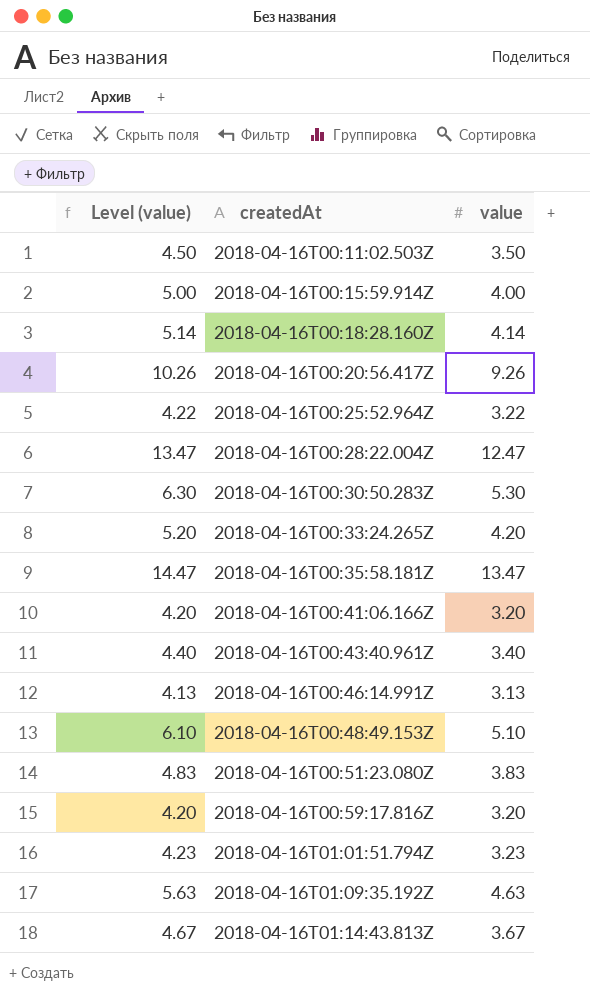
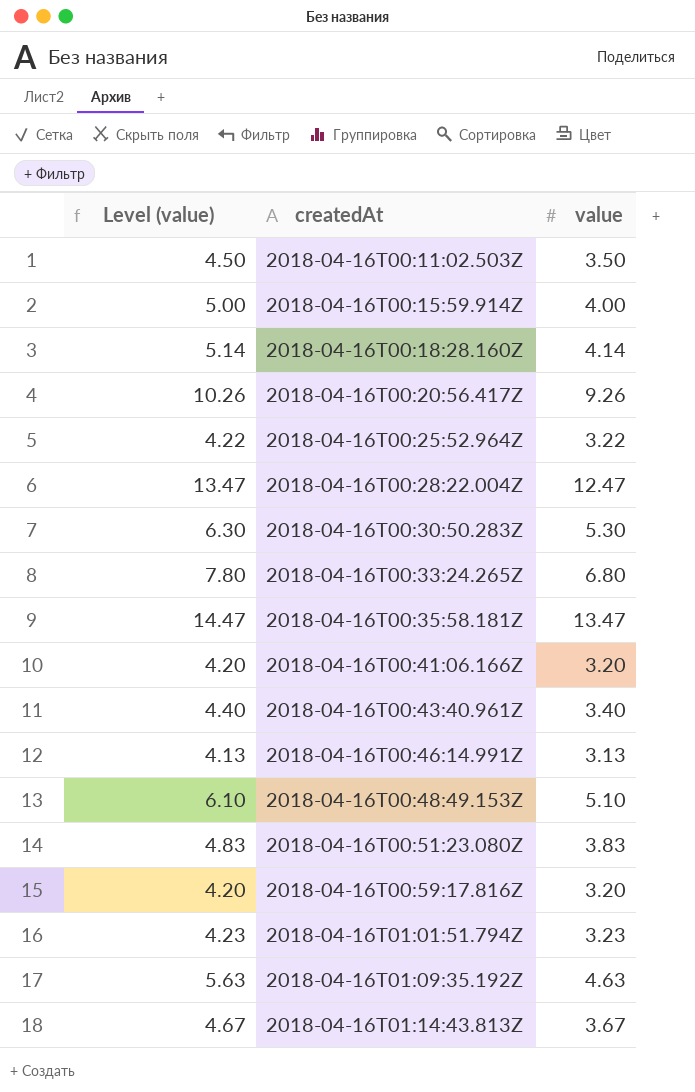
2018-04-16T00:33:24.265Z | Level (value): 5.20 -> 7.80
2018-04-16T00:33:24.265Z | value: 4.20 -> 6.80

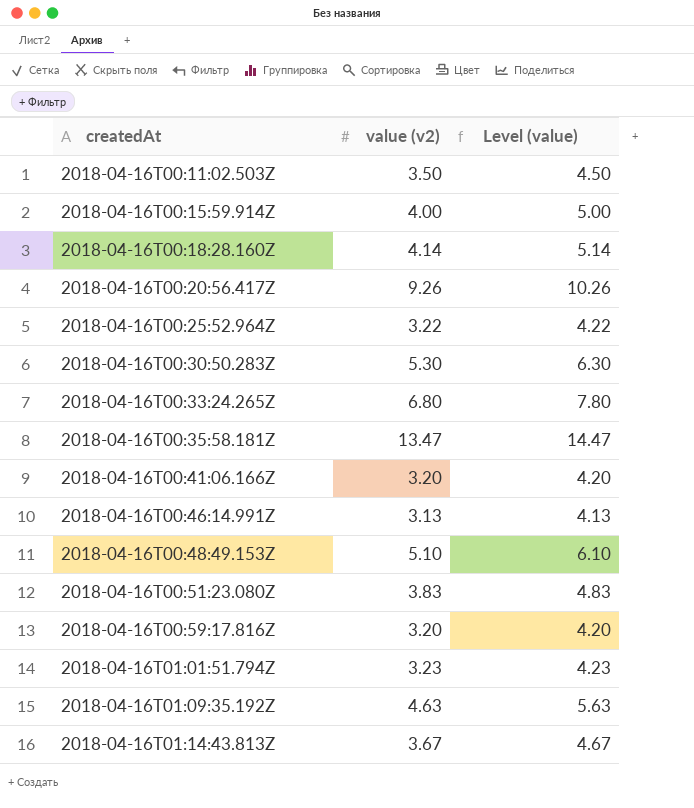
column name: value -> value (v2)
column Level (value) | position: 1 -> 3
row 2018-04-16T00:28:22.004Z: 13.47 | 12.47 -> none
row 2018-04-16T00:43:40.961Z: 4.40 | 3.40 -> none

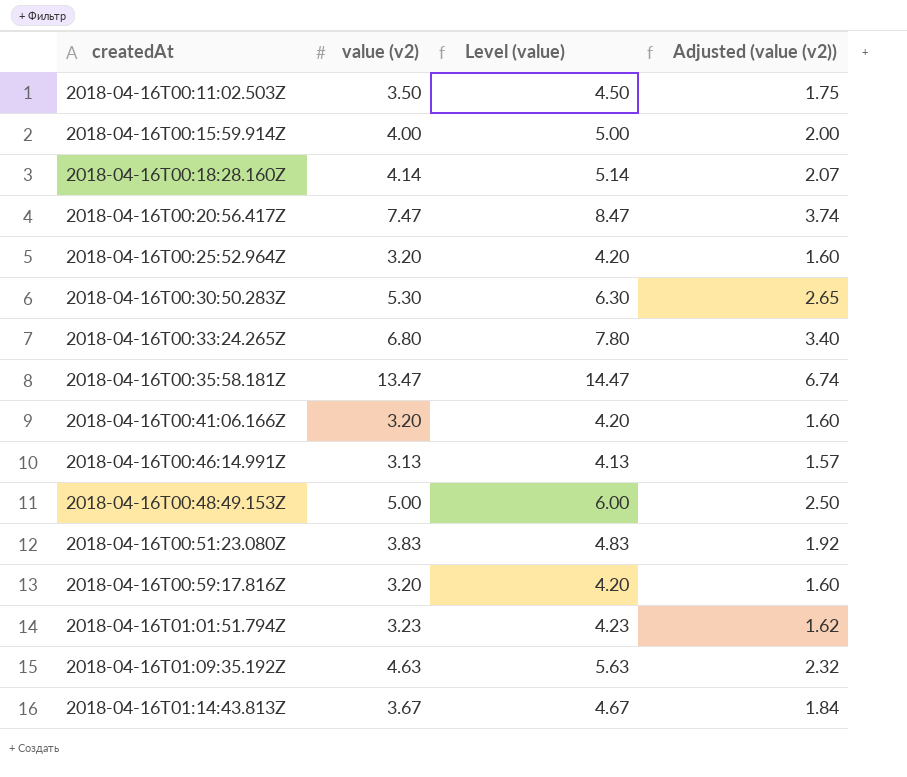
column Adjusted (value (v2)) | formula: none -> [value (v2)] * 0.5
2018-04-16T00:20:56.417Z | value (v2): 9.26 -> 7.47
2018-04-16T00:20:56.417Z | Level (value): 10.26 -> 8.47
2018-04-16T00:25:52.964Z | value (v2): 3.22 -> 3.20
2018-04-16T00:25:52.964Z | Level (value): 4.22 -> 4.20
2018-04-16T00:48:49.153Z | value (v2): 5.10 -> 5.00
2018-04-16T00:48:49.153Z | Level (value): 6.10 -> 6.00

